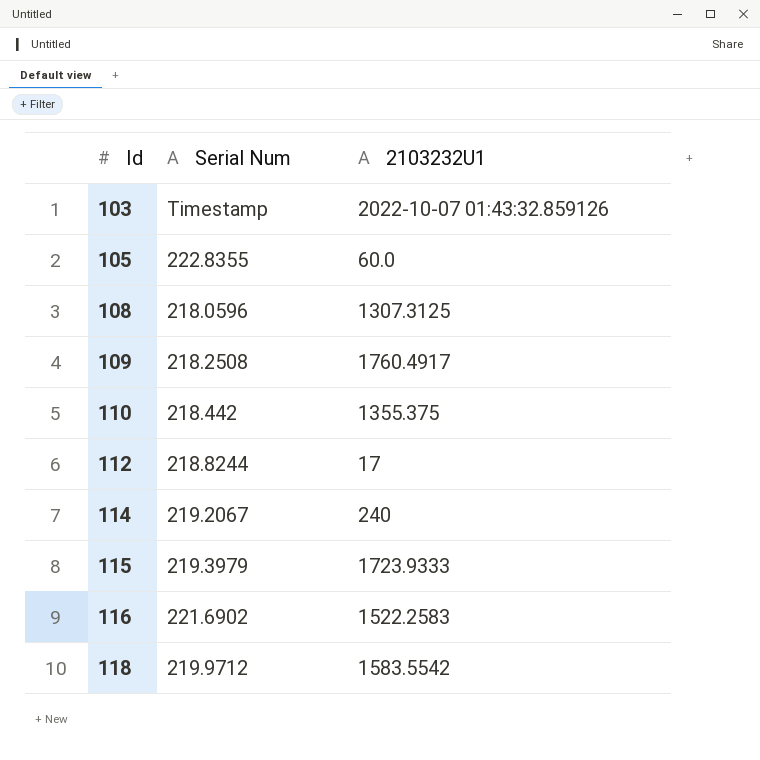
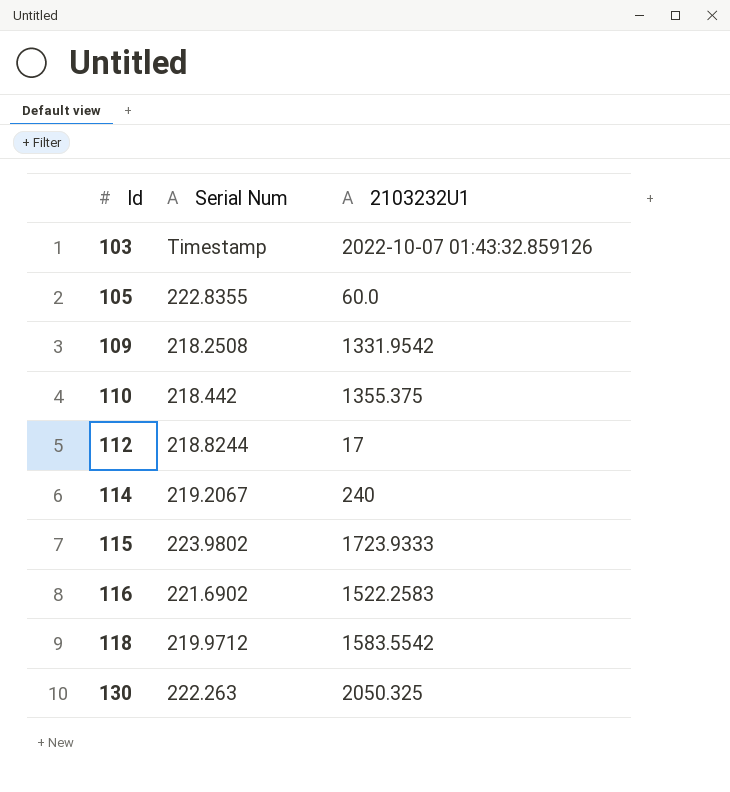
row 108: 218.0596 | 1307.3125 -> none
109 | 2103232U1: 1760.4917 -> 1331.9542
115 | Serial Num: 219.3979 -> 223.9802
row 130: none -> 222.263 | 2050.325

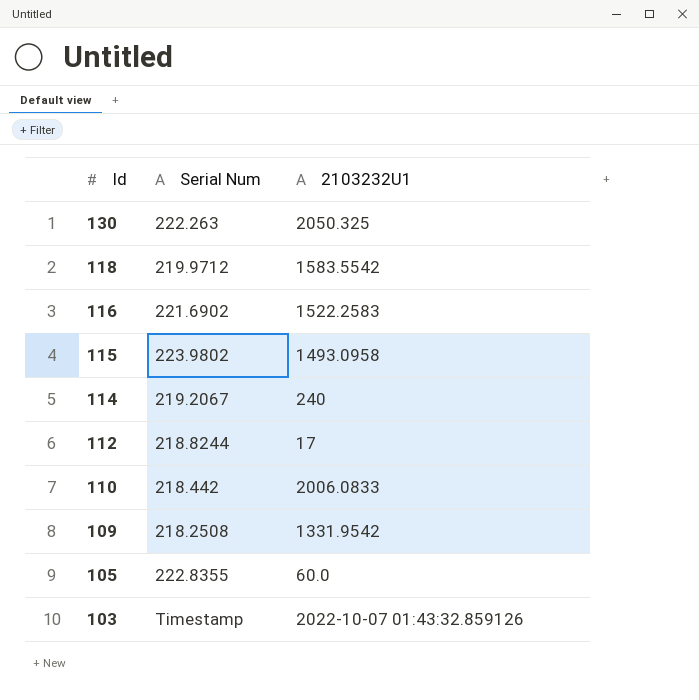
row order: Id ascending -> Id descending
115 | 2103232U1: 1723.9333 -> 1493.0958
110 | 2103232U1: 1355.375 -> 2006.0833

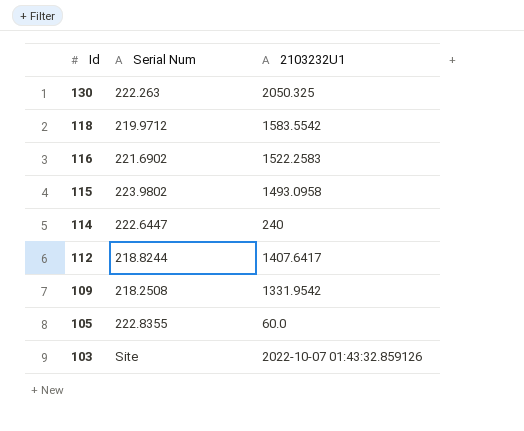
row 110: 218.442 | 2006.0833 -> none
114 | Serial Num: 219.2067 -> 222.6447
112 | 2103232U1: 17 -> 1407.6417
103 | Serial Num: Timestamp -> Site

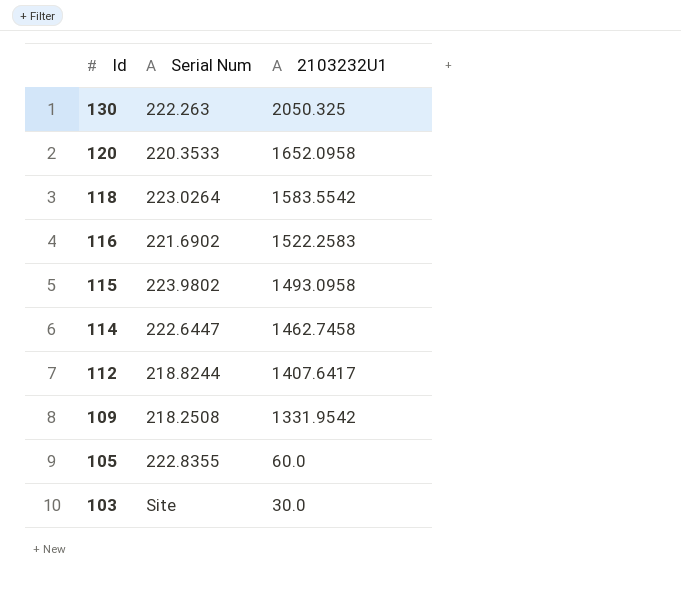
row 120: none -> 220.3533 | 1652.0958
118 | Serial Num: 219.9712 -> 223.0264
114 | 2103232U1: 240 -> 1462.7458
103 | 2103232U1: 2022-10-07 01:43:32.859126 -> 30.0

